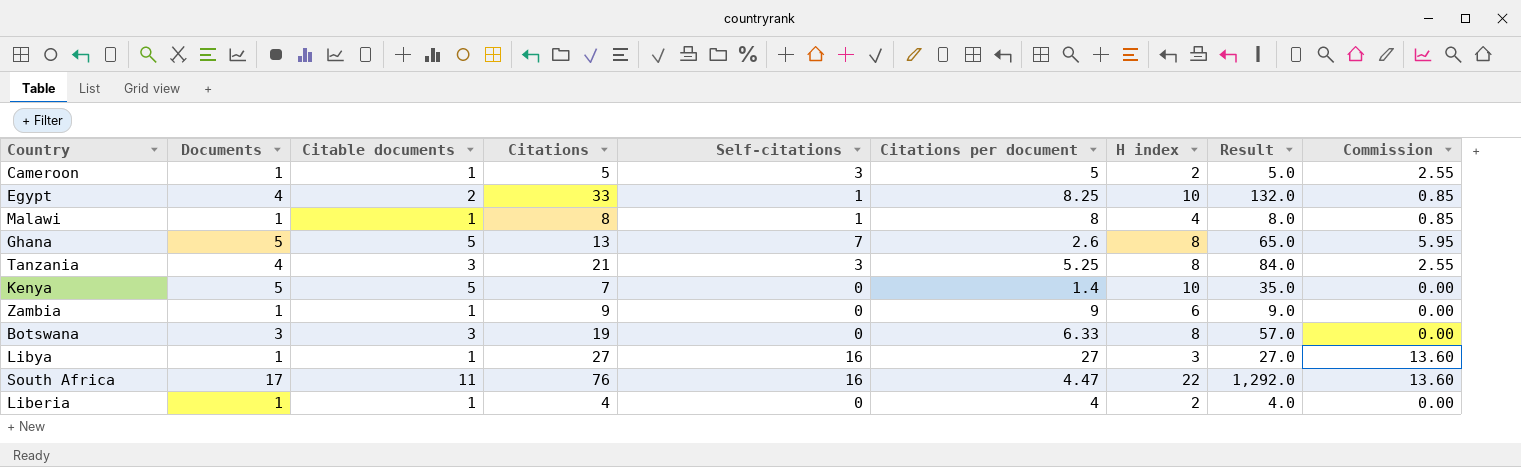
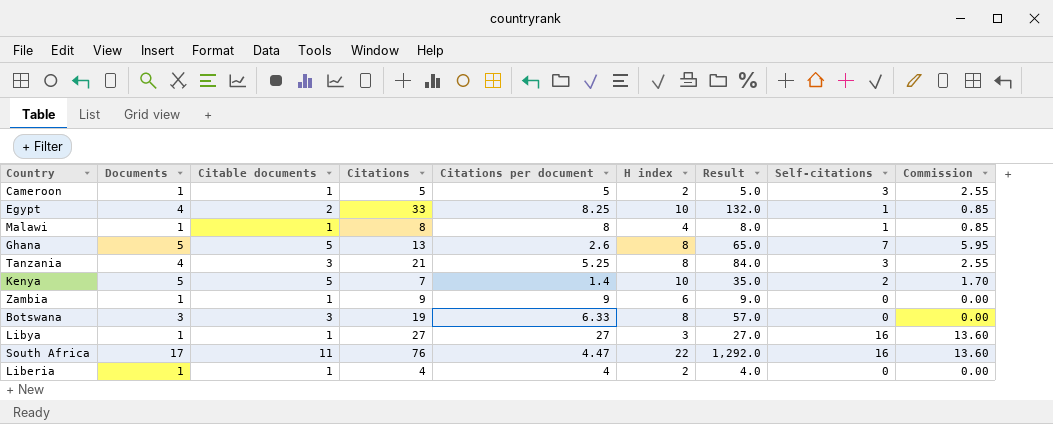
column Self-citations | position: 5 -> 8
Kenya | Self-citations: 0 -> 2
Kenya | Commission: 0.00 -> 1.70

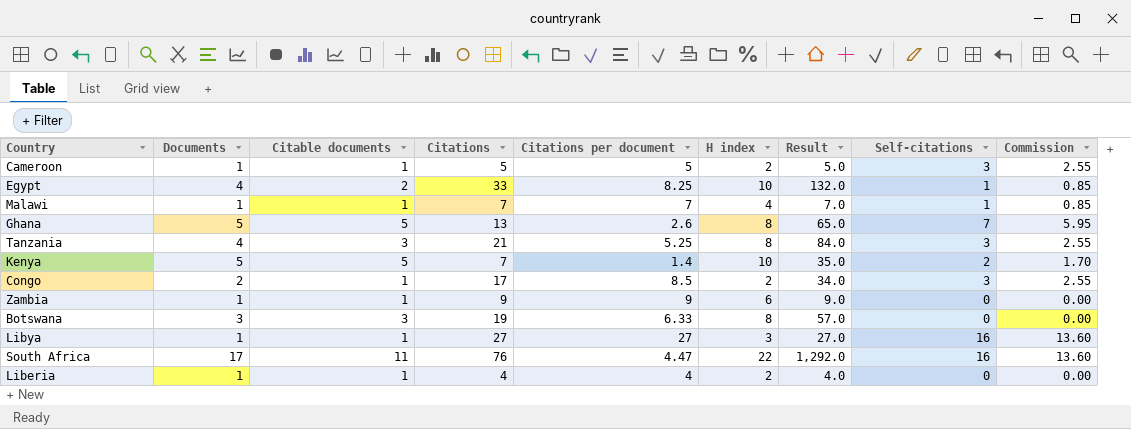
Malawi | Citations: 8 -> 7
Malawi | Citations per document: 8 -> 7
Malawi | Result: 8.0 -> 7.0
row Congo: none -> 2 | 1 | 17 | 8.5 | 2 | 34.0 | 3 | 2.55

